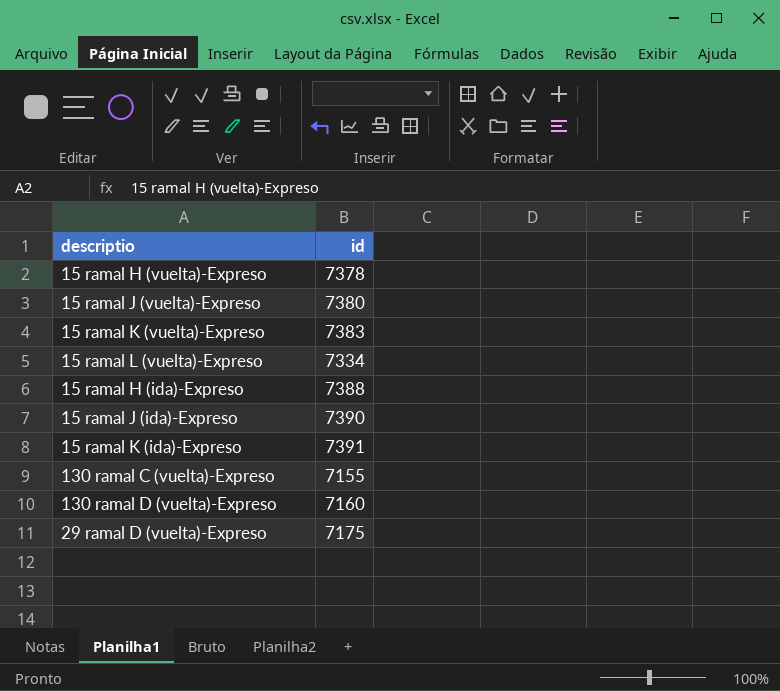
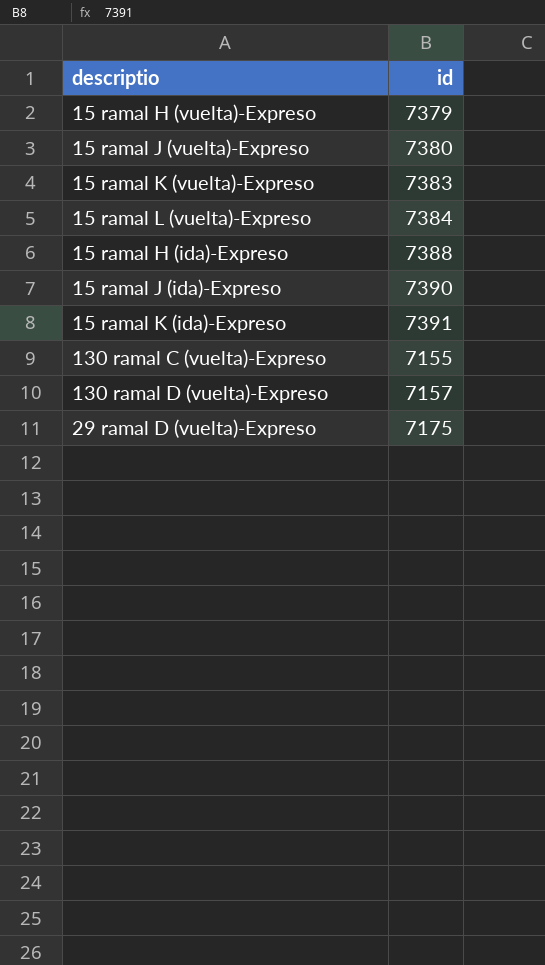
15 ramal H (vuelta)-Expreso | id: 7378 -> 7379
15 ramal L (vuelta)-Expreso | id: 7334 -> 7384
130 ramal D (vuelta)-Expreso | id: 7160 -> 7157

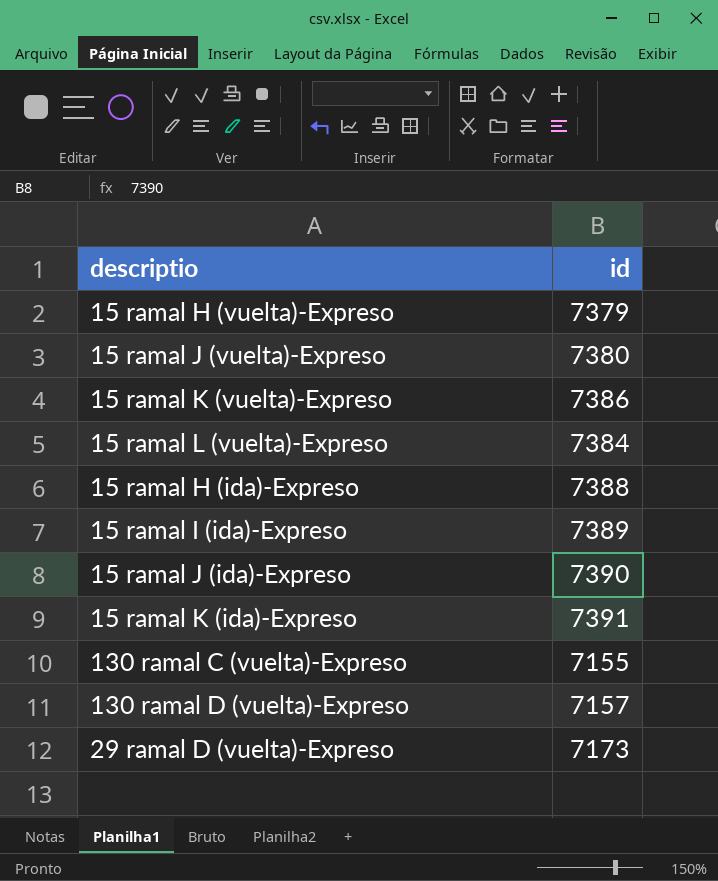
15 ramal K (vuelta)-Expreso | id: 7383 -> 7386
row 15 ramal I (ida)-Expreso: none -> 7389
29 ramal D (vuelta)-Expreso | id: 7175 -> 7173

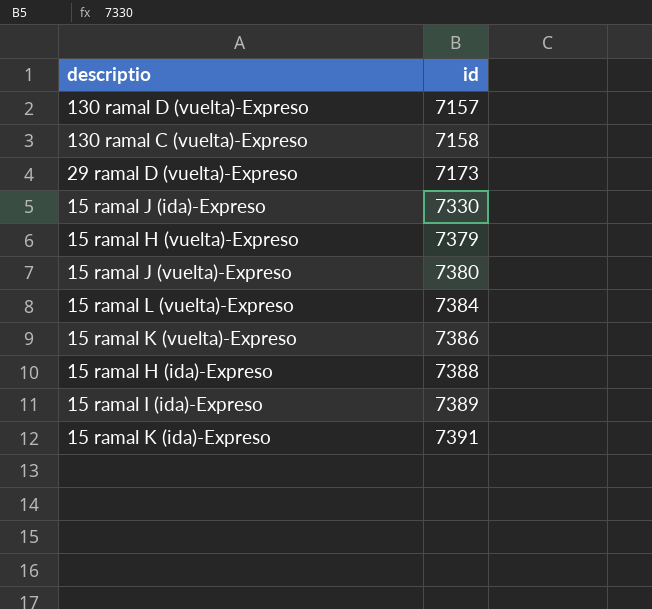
row order: none -> id ascending
130 ramal C (vuelta)-Expreso | id: 7155 -> 7158
15 ramal J (ida)-Expreso | id: 7390 -> 7330

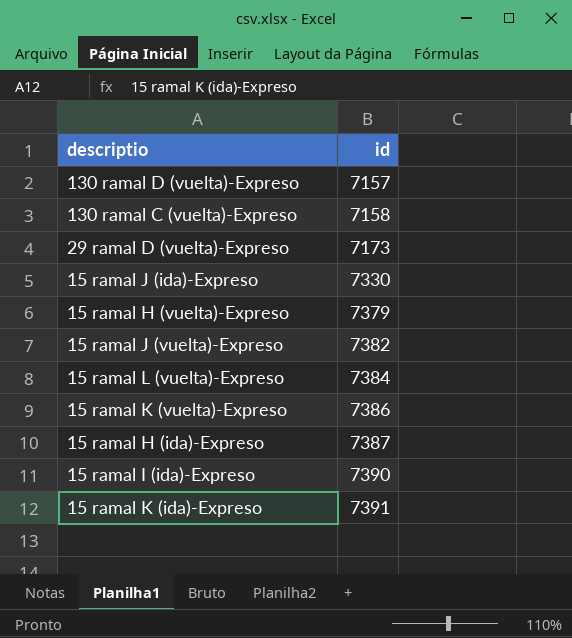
15 ramal J (vuelta)-Expreso | id: 7380 -> 7382
15 ramal H (ida)-Expreso | id: 7388 -> 7387
15 ramal I (ida)-Expreso | id: 7389 -> 7390

